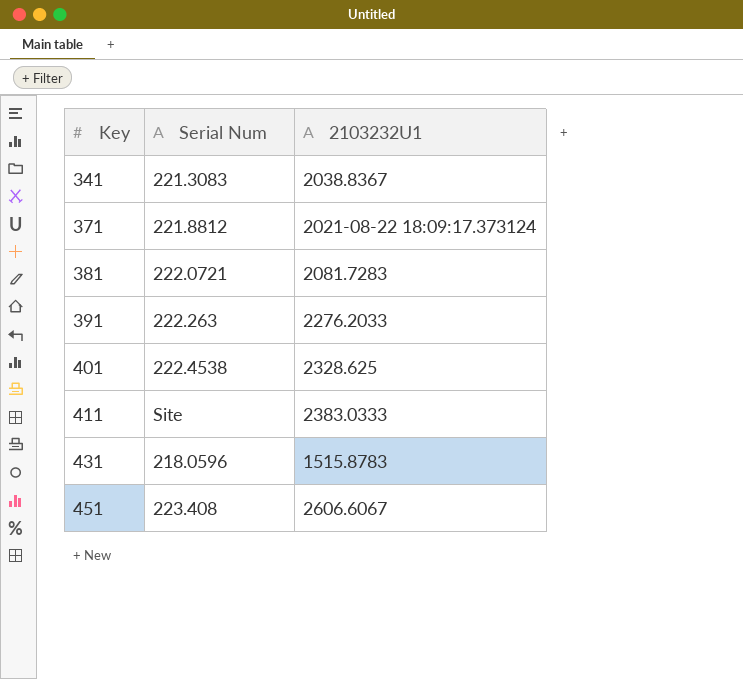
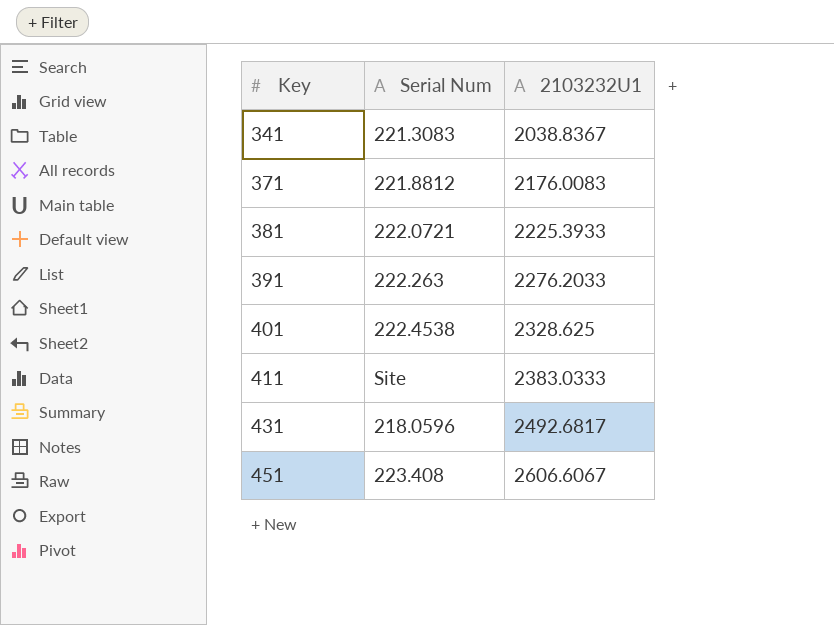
371 | 2103232U1: 2021-08-22 18:09:17.373124 -> 2176.0083
381 | 2103232U1: 2081.7283 -> 2225.3933
431 | 2103232U1: 1515.8783 -> 2492.6817

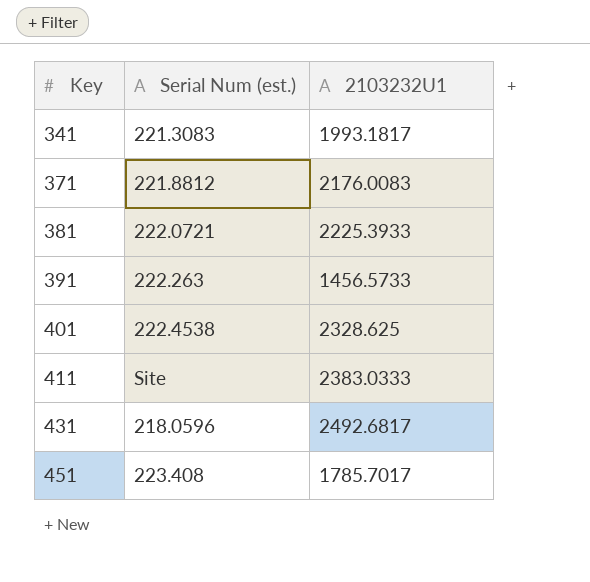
column name: Serial Num -> Serial Num (est.)
341 | 2103232U1: 2038.8367 -> 1993.1817
391 | 2103232U1: 2276.2033 -> 1456.5733
451 | 2103232U1: 2606.6067 -> 1785.7017

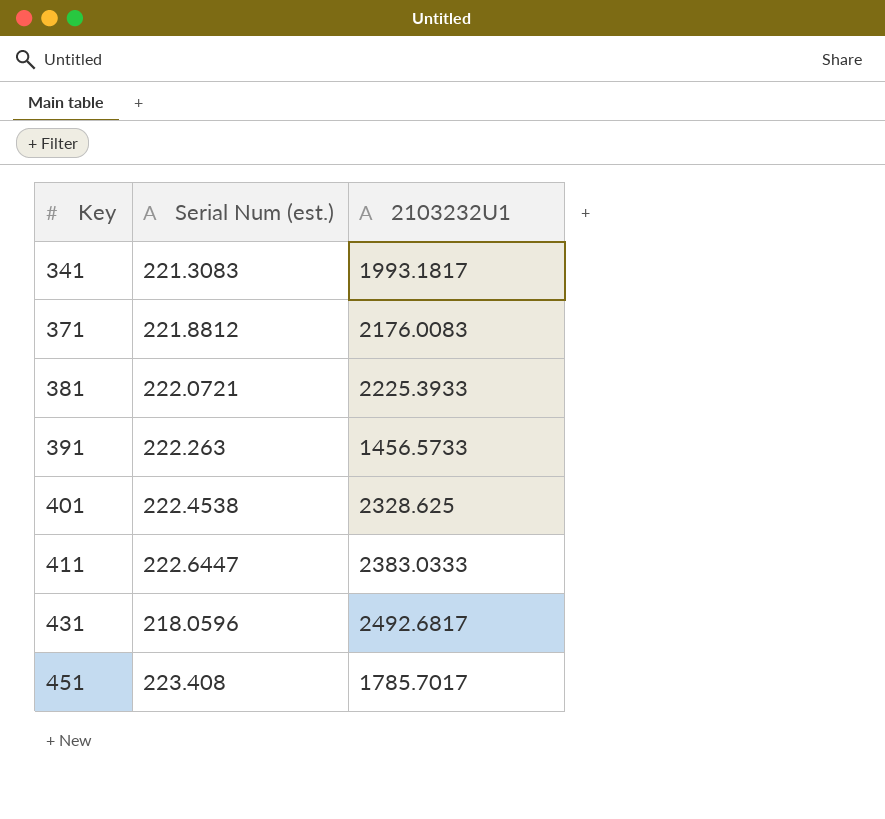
411 | Serial Num (est.): Site -> 222.6447

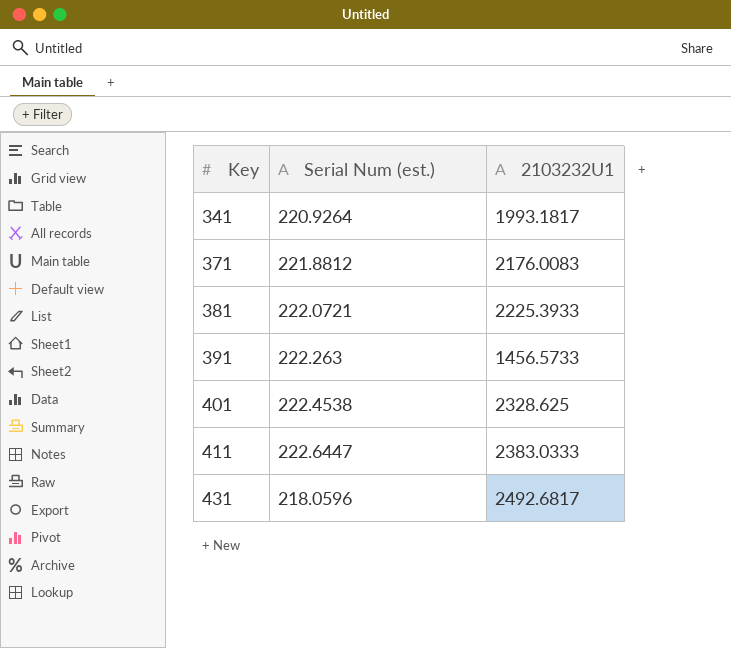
row 451: 223.408 | 1785.7017 -> none
341 | Serial Num (est.): 221.3083 -> 220.9264

